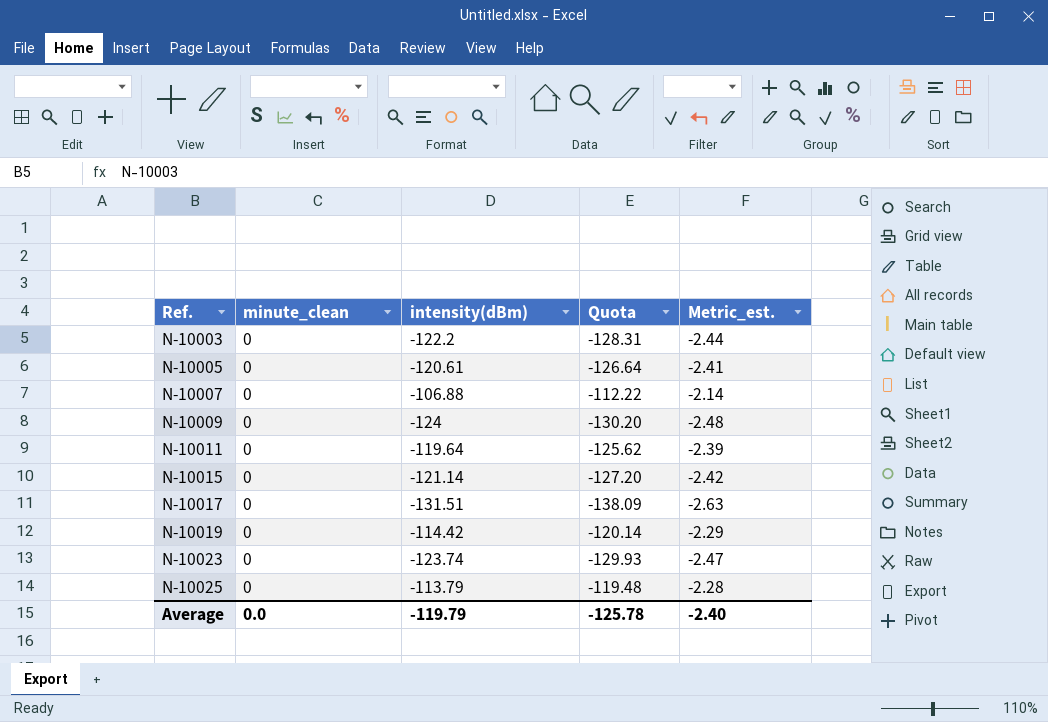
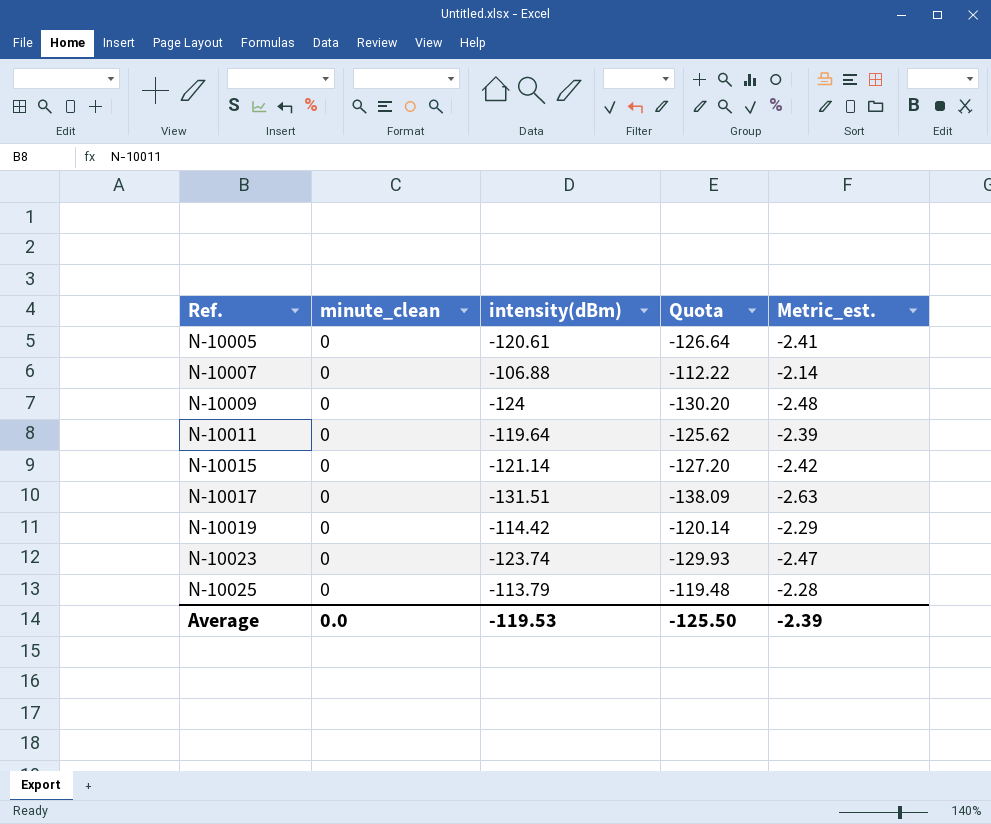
row N-10003: 0 | -122.2 | -128.31 | -2.44 -> none
Average | intensity(dBm): -119.79 -> -119.53
Average | Quota: -125.78 -> -125.50
Average | Metric_est.: -2.40 -> -2.39

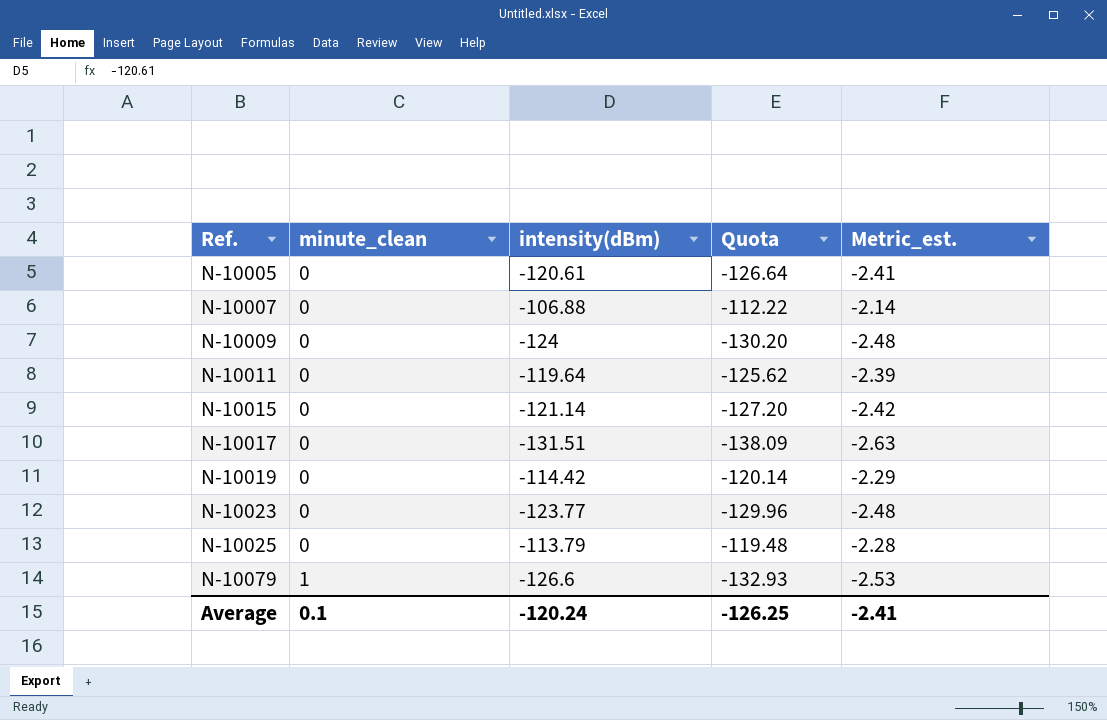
N-10023 | intensity(dBm): -123.74 -> -123.77
N-10023 | Quota: -129.93 -> -129.96
N-10023 | Metric_est.: -2.47 -> -2.48
row N-10079: none -> 1 | -126.6 | -132.93 | -2.53
Average | minute_clean: 0.0 -> 0.1
Average | intensity(dBm): -119.53 -> -120.24
Average | Quota: -125.50 -> -126.25
Average | Metric_est.: -2.39 -> -2.41

